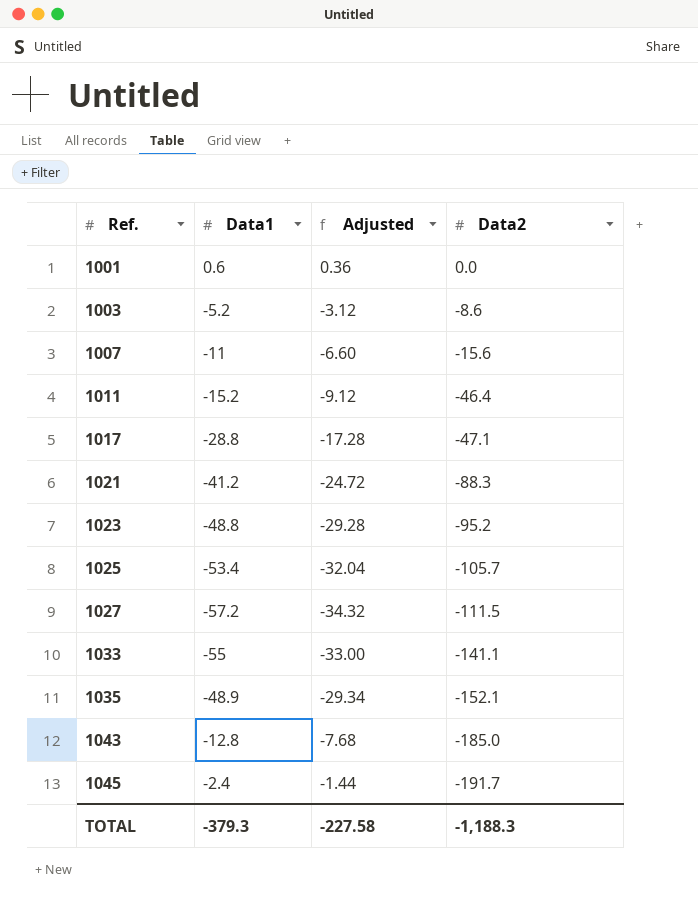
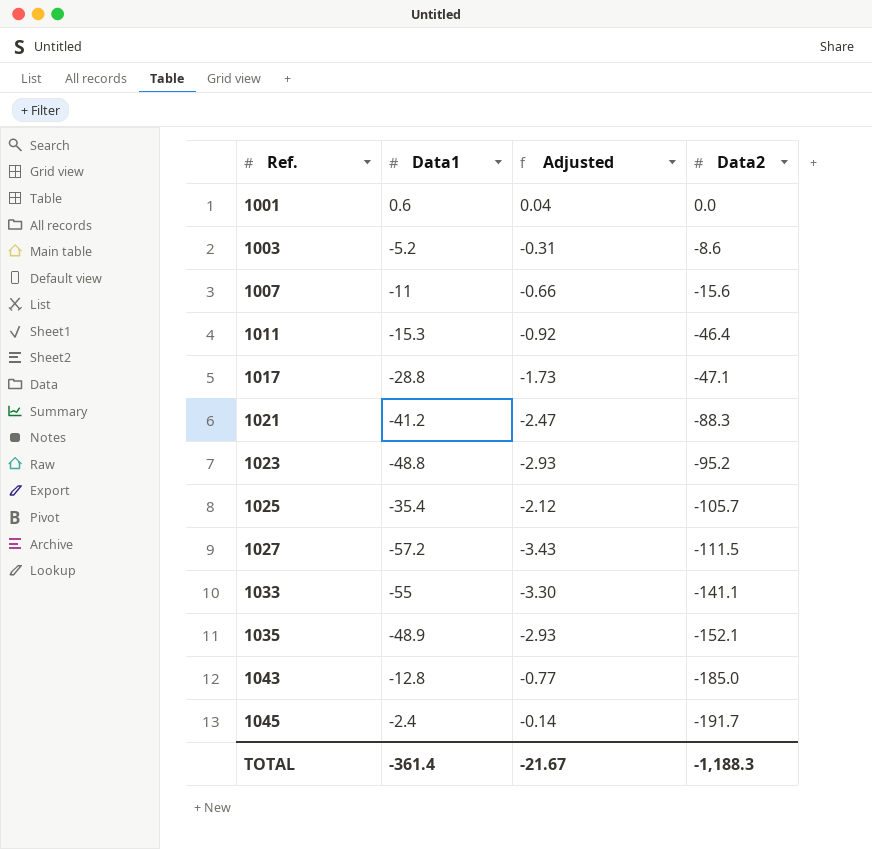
column Adjusted | formula: [Data1] * 0.6 -> [Data1] * 0.06
1011 | Data1: -15.2 -> -15.3
1025 | Data1: -53.4 -> -35.4
TOTAL | Data1: -379.3 -> -361.4
TOTAL | Adjusted: -227.58 -> -21.67

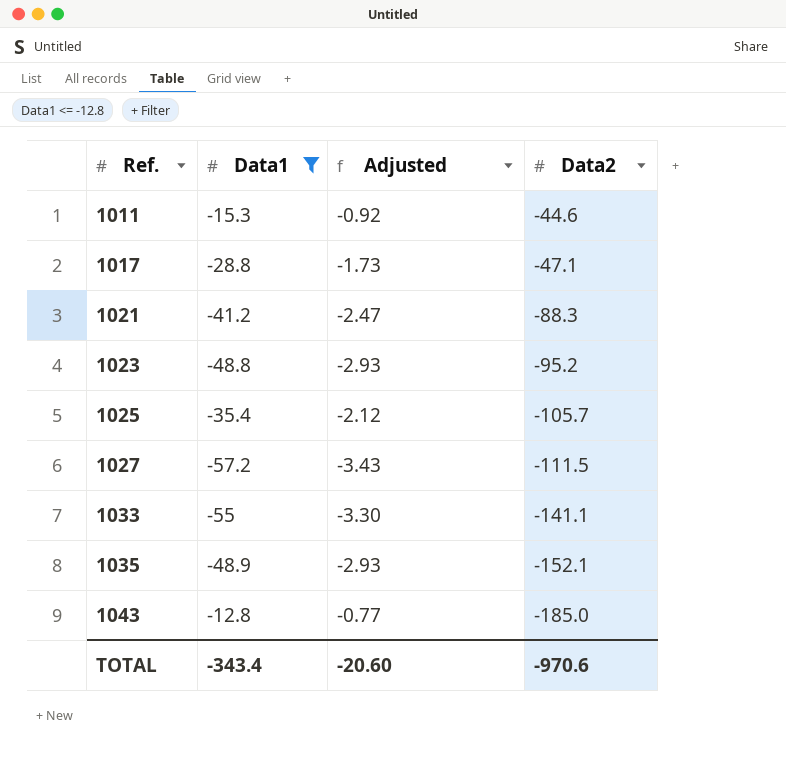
filter: none -> Data1 <= -12.8
1011 | Data2: -46.4 -> -44.6
TOTAL | Data1: -361.4 -> -343.4
TOTAL | Adjusted: -21.67 -> -20.60
TOTAL | Data2: -1,188.3 -> -970.6

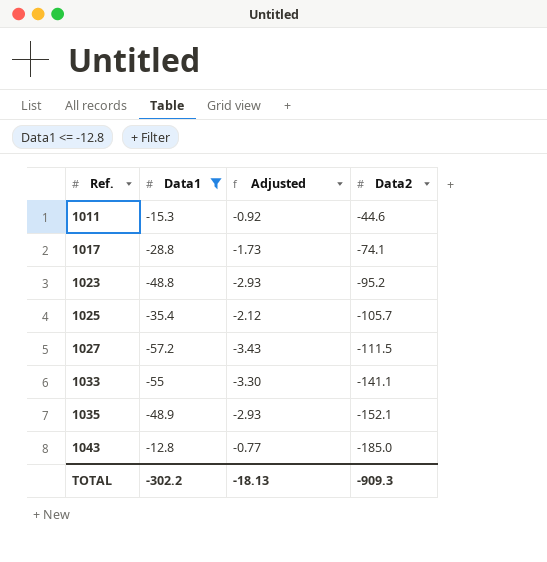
row 1021: -41.2 | -2.47 | -88.3 -> none
1017 | Data2: -47.1 -> -74.1
TOTAL | Data1: -343.4 -> -302.2
TOTAL | Adjusted: -20.60 -> -18.13
TOTAL | Data2: -970.6 -> -909.3

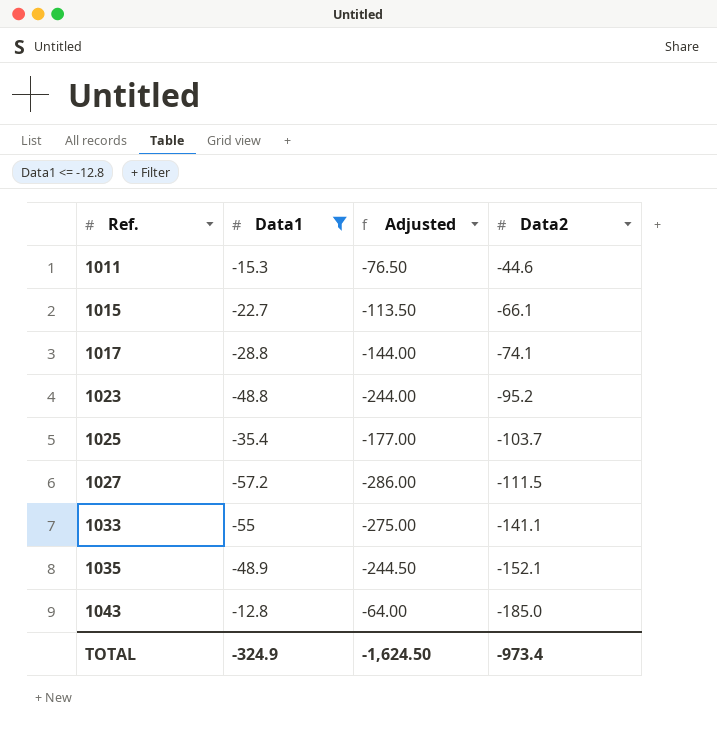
column Adjusted | formula: [Data1] * 0.06 -> [Data1] * 5
row 1015: none -> -22.7 | -113.50 | -66.1
1025 | Data2: -105.7 -> -103.7
TOTAL | Data1: -302.2 -> -324.9
TOTAL | Adjusted: -18.13 -> -1,624.50
TOTAL | Data2: -909.3 -> -973.4

